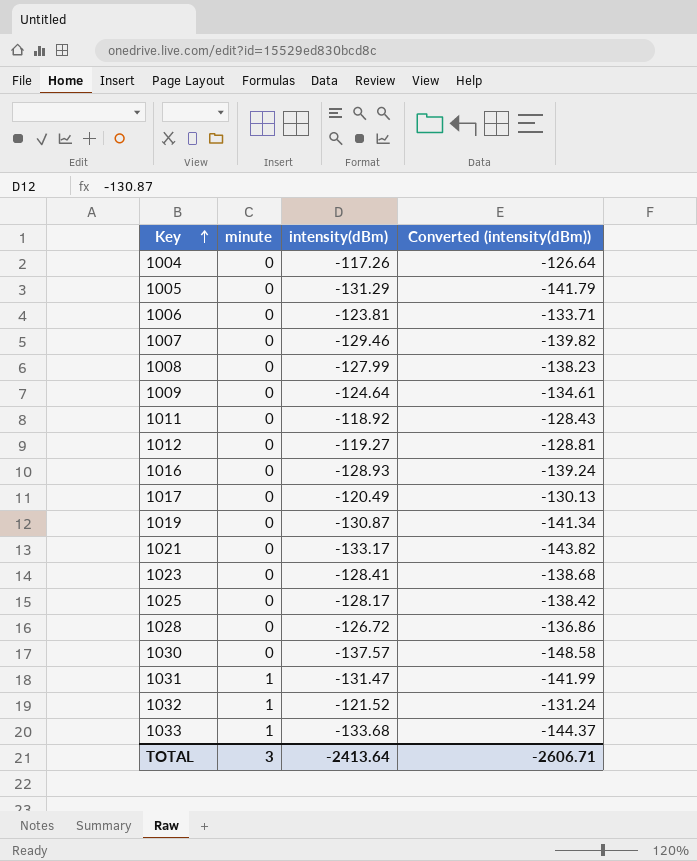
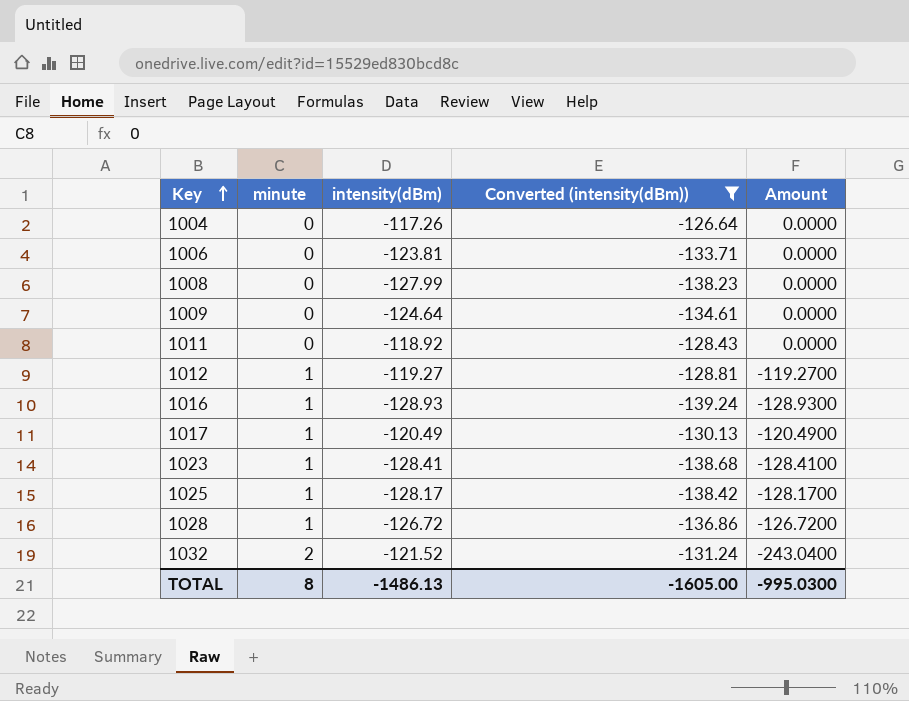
filter: none -> Converted (intensity(dBm)) >= -139.24
column Amount | formula: none -> [minute] * [intensity(dBm)]
1012 | minute: 0 -> 1
1016 | minute: 0 -> 1
1017 | minute: 0 -> 1
1023 | minute: 0 -> 1
1025 | minute: 0 -> 1
1028 | minute: 0 -> 1
1032 | minute: 1 -> 2
TOTAL | minute: 3 -> 8
TOTAL | intensity(dBm): -2413.64 -> -1486.13
TOTAL | Converted (intensity(dBm)): -2606.71 -> -1605.00

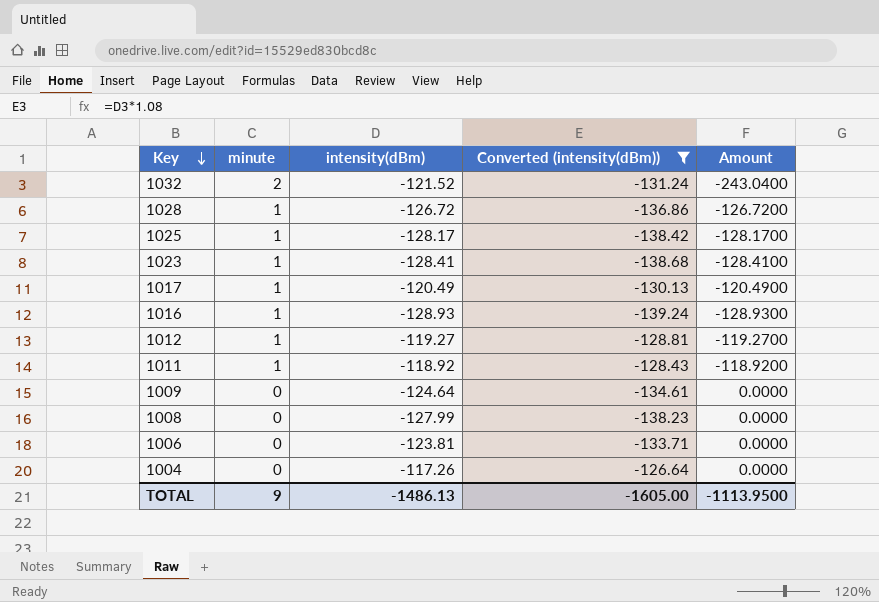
row order: Key ascending -> Key descending
1011 | minute: 0 -> 1
1011 | Amount: 0.0000 -> -118.9200
TOTAL | minute: 8 -> 9
TOTAL | Amount: -995.0300 -> -1113.9500

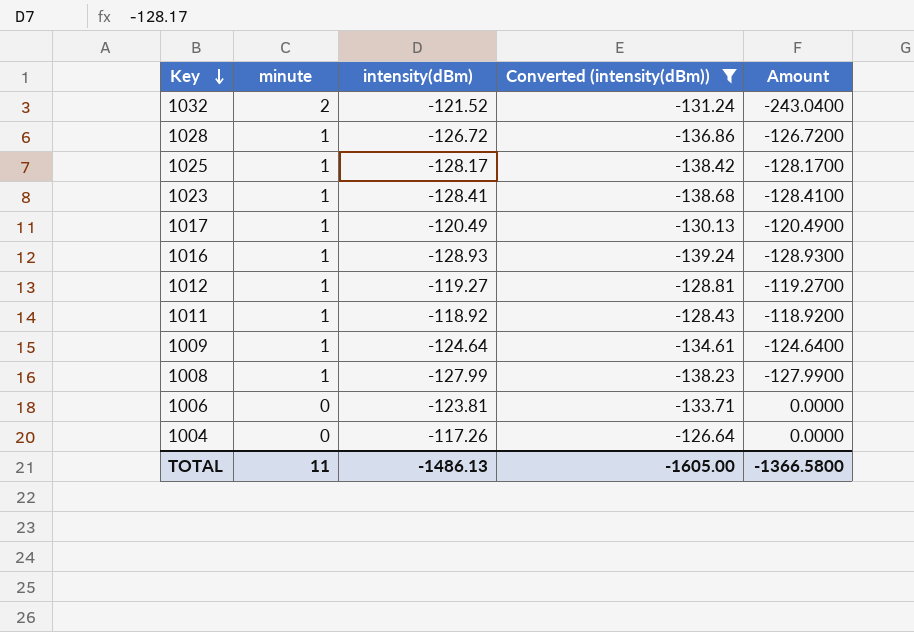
1009 | minute: 0 -> 1
1009 | Amount: 0.0000 -> -124.6400
1008 | minute: 0 -> 1
1008 | Amount: 0.0000 -> -127.9900
TOTAL | minute: 9 -> 11
TOTAL | Amount: -1113.9500 -> -1366.5800

